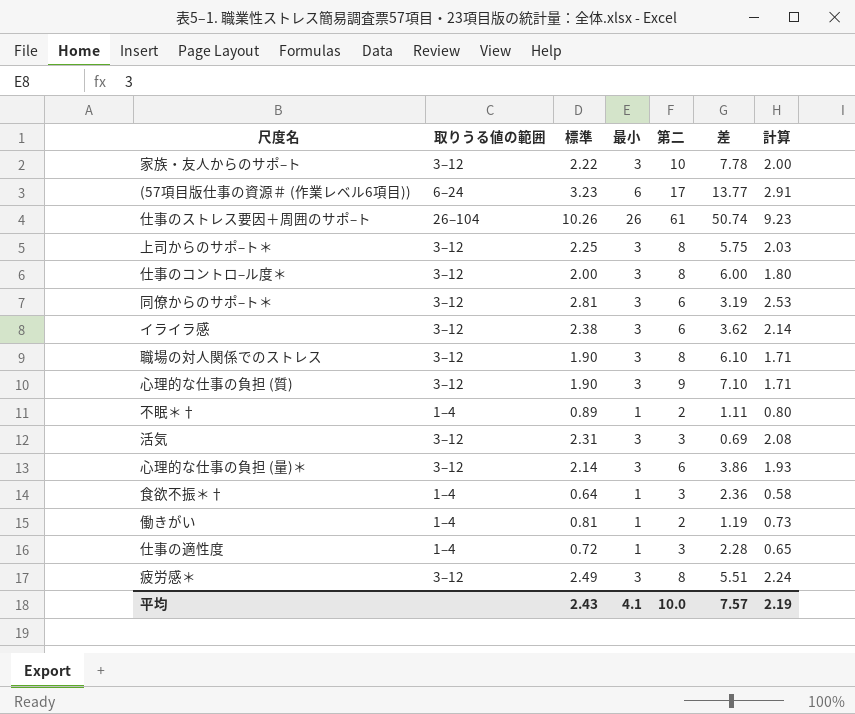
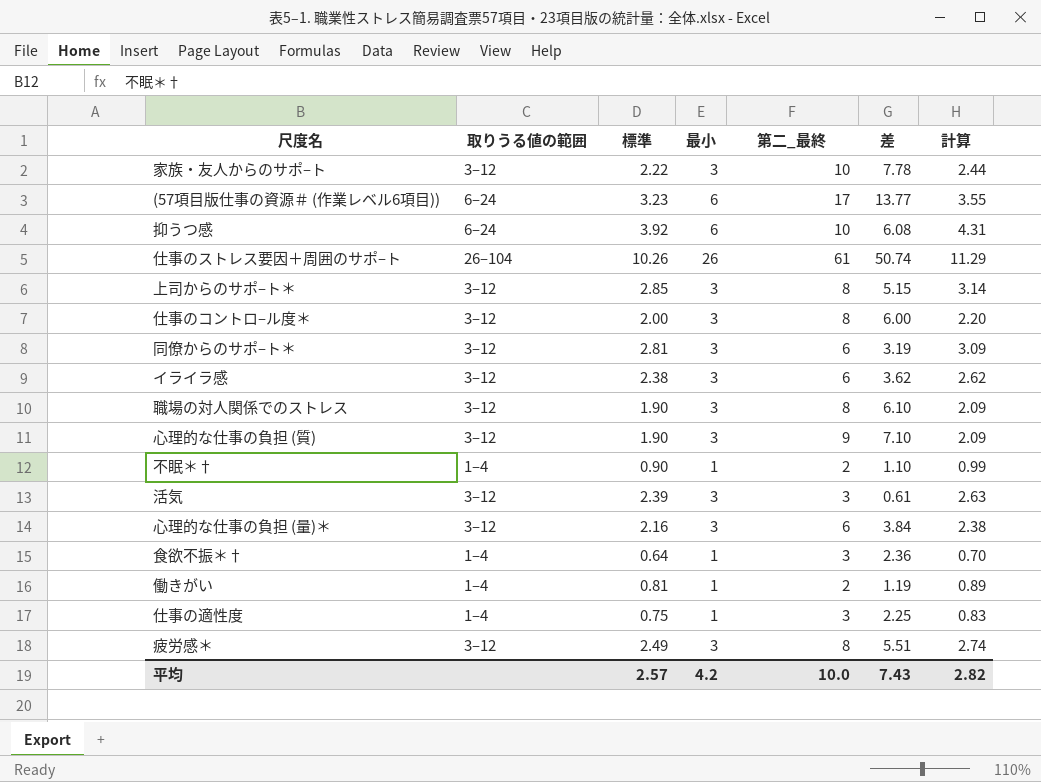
column name: 第二 -> 第二_最終
column 計算 | formula: [標準] * 0.9 -> [標準] * 1.1
row 抑うつ感: none -> 6–24 | 3.92 | 6 | 10 | 6.08 | 4.31
上司からのサポ–ト＊ | 標準: 2.25 -> 2.85
上司からのサポ–ト＊ | 差: 5.75 -> 5.15
不眠＊† | 標準: 0.89 -> 0.90
不眠＊† | 差: 1.11 -> 1.10
活気 | 標準: 2.31 -> 2.39
活気 | 差: 0.69 -> 0.61
心理的な仕事の負担 (量)＊ | 標準: 2.14 -> 2.16
心理的な仕事の負担 (量)＊ | 差: 3.86 -> 3.84
仕事の適性度 | 標準: 0.72 -> 0.75
仕事の適性度 | 差: 2.28 -> 2.25
平均 | 標準: 2.43 -> 2.57
平均 | 最小: 4.1 -> 4.2
平均 | 差: 7.57 -> 7.43
平均 | 計算: 2.19 -> 2.82

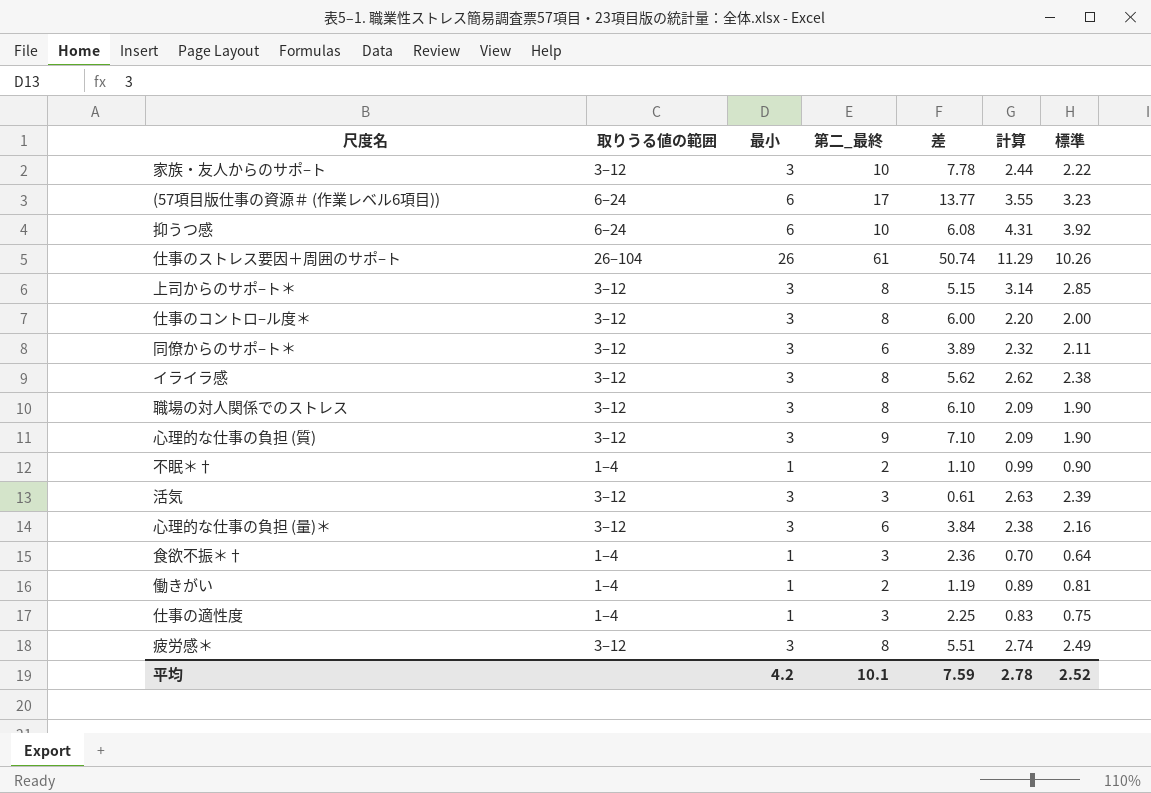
column 標準 | position: 3 -> 7
同僚からのサポ–ト＊ | 差: 3.19 -> 3.89
同僚からのサポ–ト＊ | 計算: 3.09 -> 2.32
同僚からのサポ–ト＊ | 標準: 2.81 -> 2.11
イライラ感 | 第二_最終: 6 -> 8
イライラ感 | 差: 3.62 -> 5.62
平均 | 第二_最終: 10.0 -> 10.1
平均 | 差: 7.43 -> 7.59
平均 | 計算: 2.82 -> 2.78
平均 | 標準: 2.57 -> 2.52

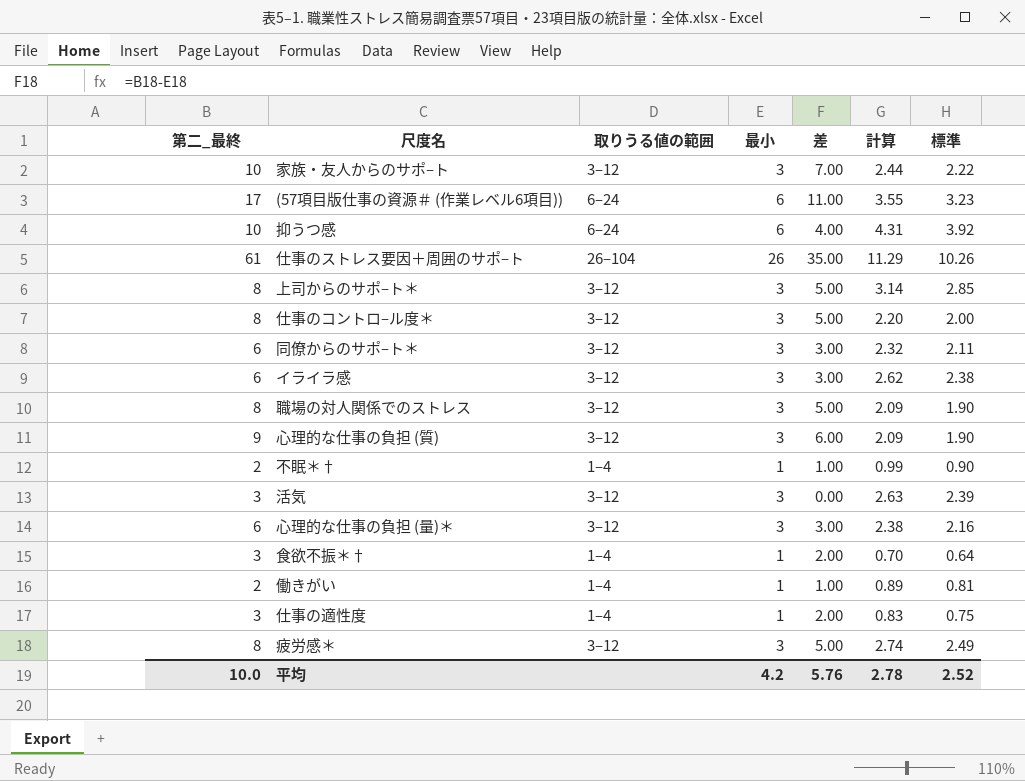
column 第二_最終 | position: 4 -> 1
column 差 | formula: [第二_最終] - [標準] -> [第二_最終] - [最小]
イライラ感 | 第二_最終: 8 -> 6
平均 | 第二_最終: 10.1 -> 10.0
平均 | 差: 7.59 -> 5.76

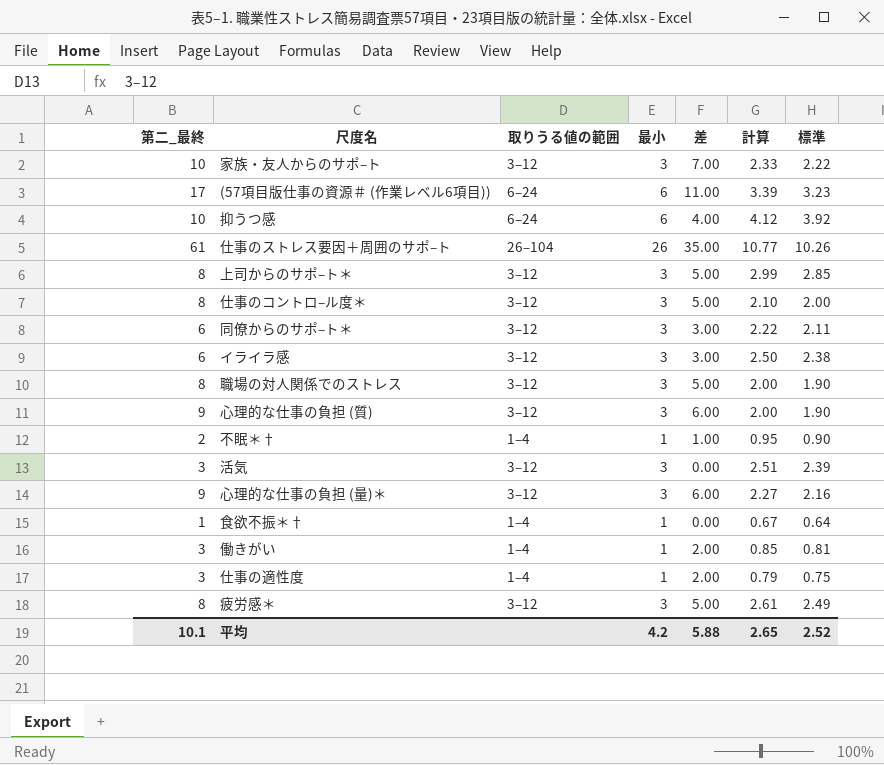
column 計算 | formula: [標準] * 1.1 -> [標準] * 1.05
心理的な仕事の負担 (量)＊ | 第二_最終: 6 -> 9
心理的な仕事の負担 (量)＊ | 差: 3.00 -> 6.00
食欲不振＊† | 第二_最終: 3 -> 1
食欲不振＊† | 差: 2.00 -> 0.00
働きがい | 第二_最終: 2 -> 3
働きがい | 差: 1.00 -> 2.00
平均 | 第二_最終: 10.0 -> 10.1
平均 | 差: 5.76 -> 5.88
平均 | 計算: 2.78 -> 2.65

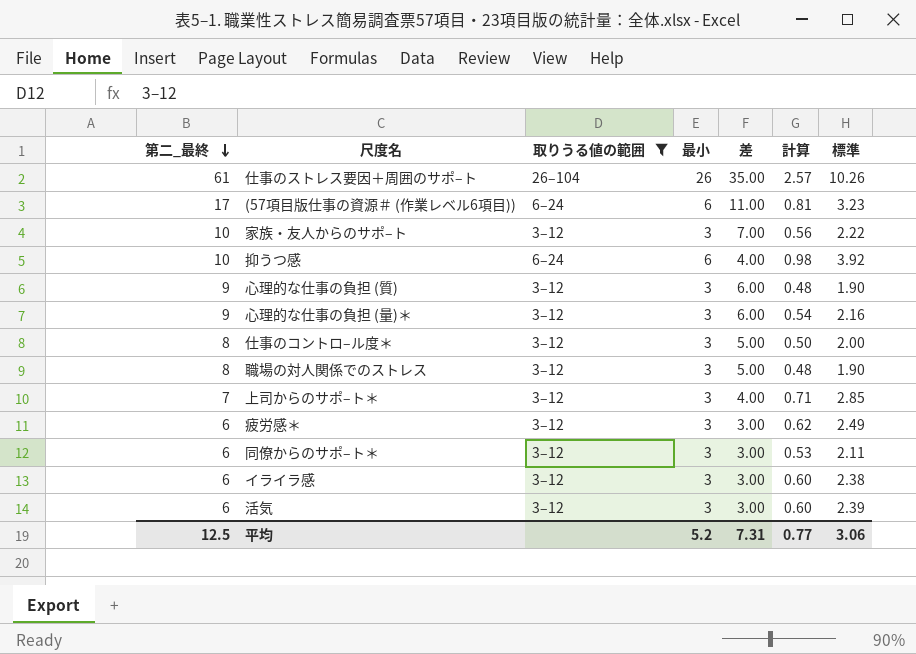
filter: none -> 取りうる値の範囲 != 1–4
row order: none -> 第二_最終 descending
column 計算 | formula: [標準] * 1.05 -> [標準] * 0.25
上司からのサポ–ト＊ | 第二_最終: 8 -> 7
上司からのサポ–ト＊ | 差: 5.00 -> 4.00
疲労感＊ | 第二_最終: 8 -> 6
疲労感＊ | 差: 5.00 -> 3.00
活気 | 第二_最終: 3 -> 6
活気 | 差: 0.00 -> 3.00
平均 | 第二_最終: 10.1 -> 12.5
平均 | 最小: 4.2 -> 5.2
平均 | 差: 5.88 -> 7.31
平均 | 計算: 2.65 -> 0.77
平均 | 標準: 2.52 -> 3.06

